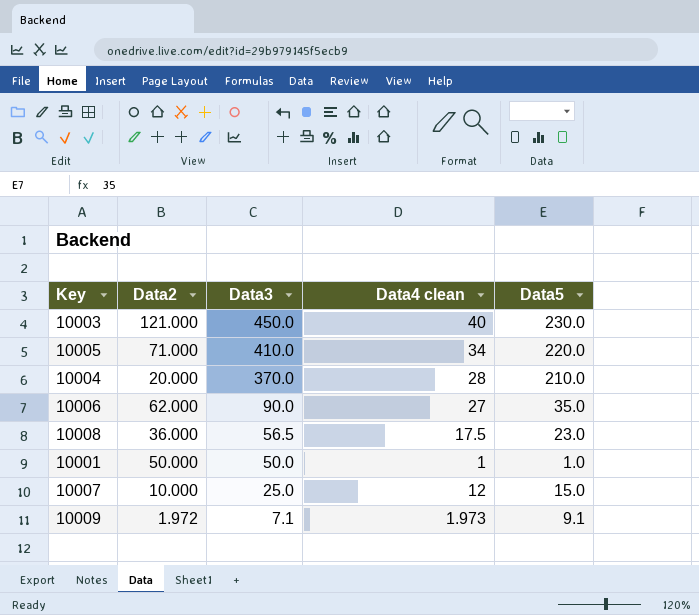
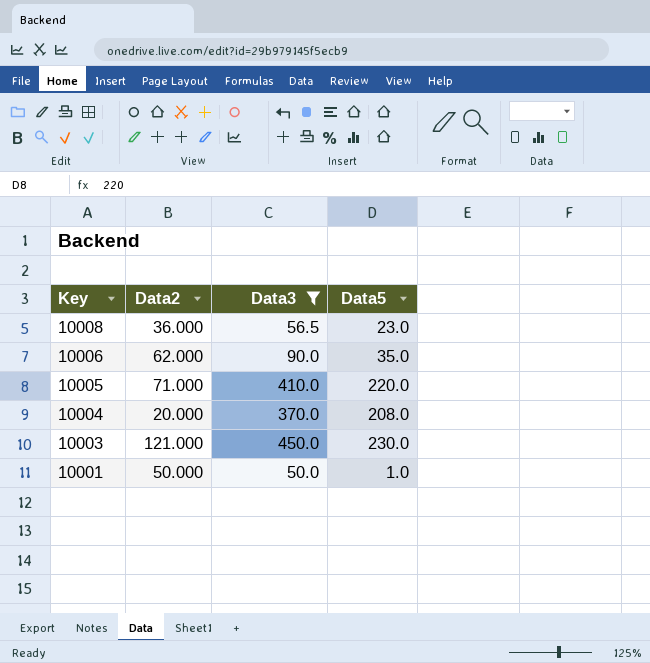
filter: none -> Data3 >= 50.0
row order: Data3 descending -> Key descending
column Data4 clean | position: 4 -> none
10004 | Data5: 210.0 -> 208.0

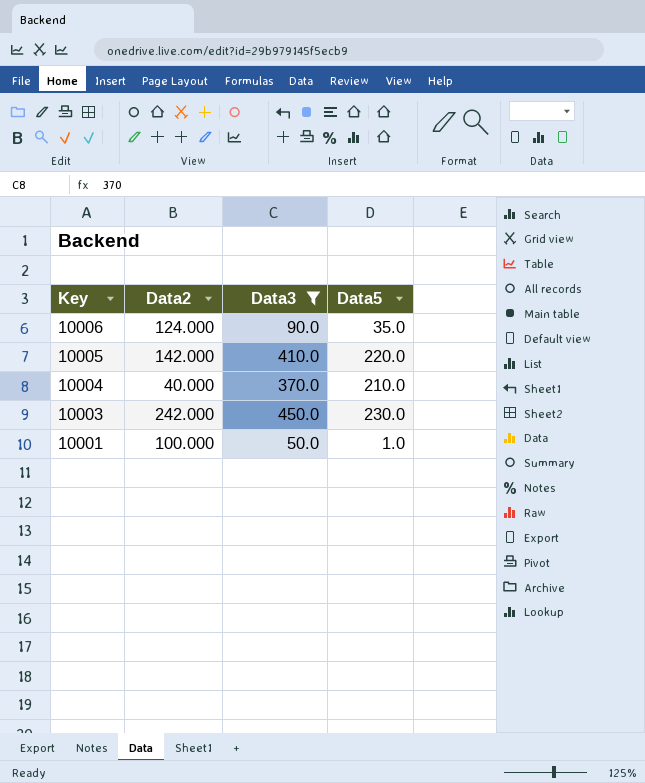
row 10008: 36.000 | 56.5 | 23.0 -> none
10006 | Data2: 62.000 -> 124.000
10005 | Data2: 71.000 -> 142.000
10004 | Data2: 20.000 -> 40.000
10004 | Data5: 208.0 -> 210.0
10003 | Data2: 121.000 -> 242.000
10001 | Data2: 50.000 -> 100.000

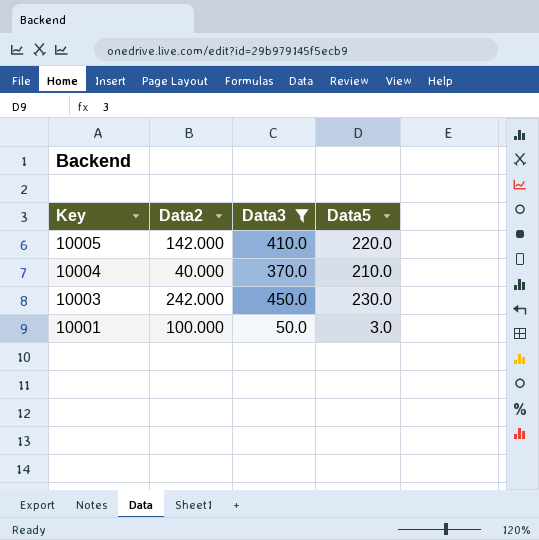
row 10006: 124.000 | 90.0 | 35.0 -> none
10001 | Data5: 1.0 -> 3.0

